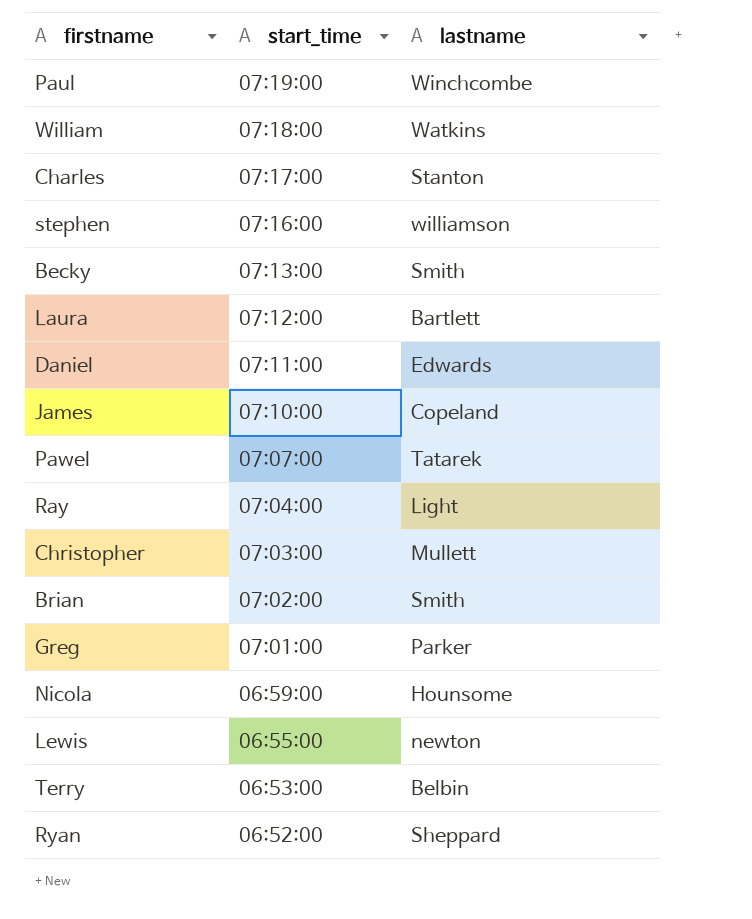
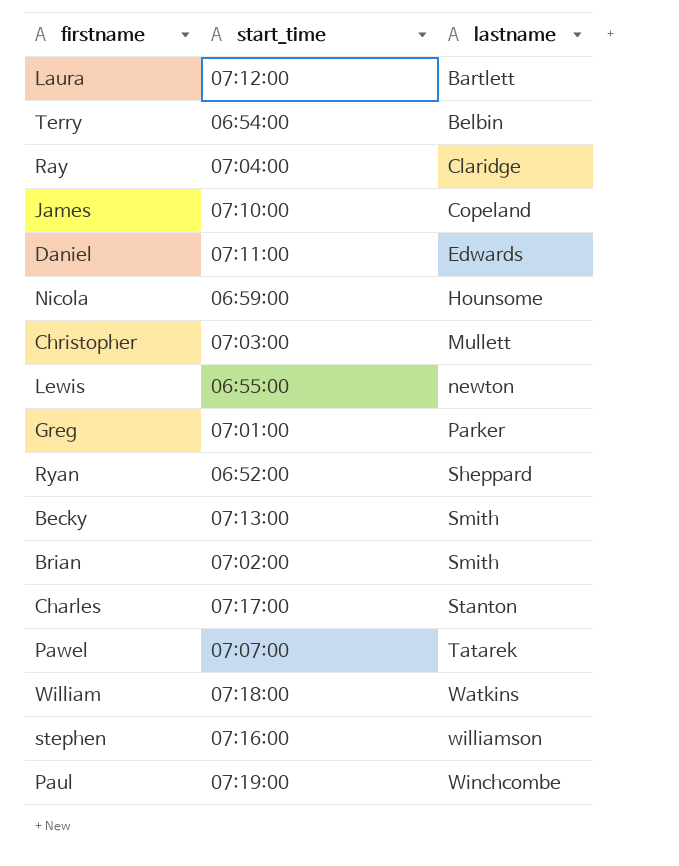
row order: start_time descending -> lastname ascending
Terry | start_time: 06:53:00 -> 06:54:00
Ray | lastname: Light -> Claridge

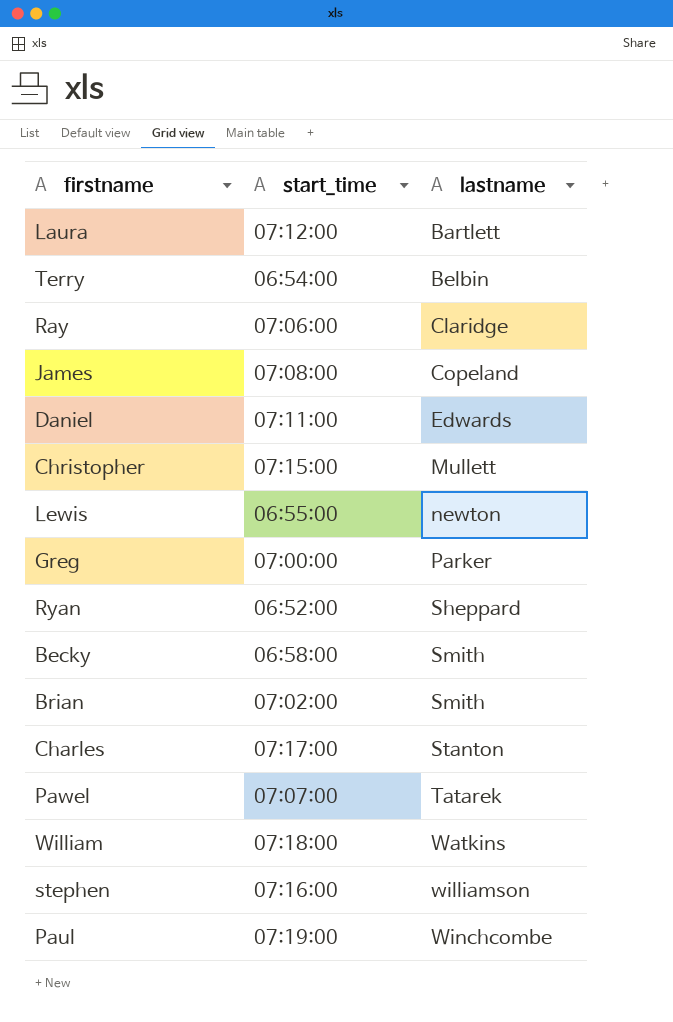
row Nicola: 06:59:00 | Hounsome -> none
Ray | start_time: 07:04:00 -> 07:06:00
James | start_time: 07:10:00 -> 07:08:00
Christopher | start_time: 07:03:00 -> 07:15:00
Greg | start_time: 07:01:00 -> 07:00:00
Becky | start_time: 07:13:00 -> 06:58:00

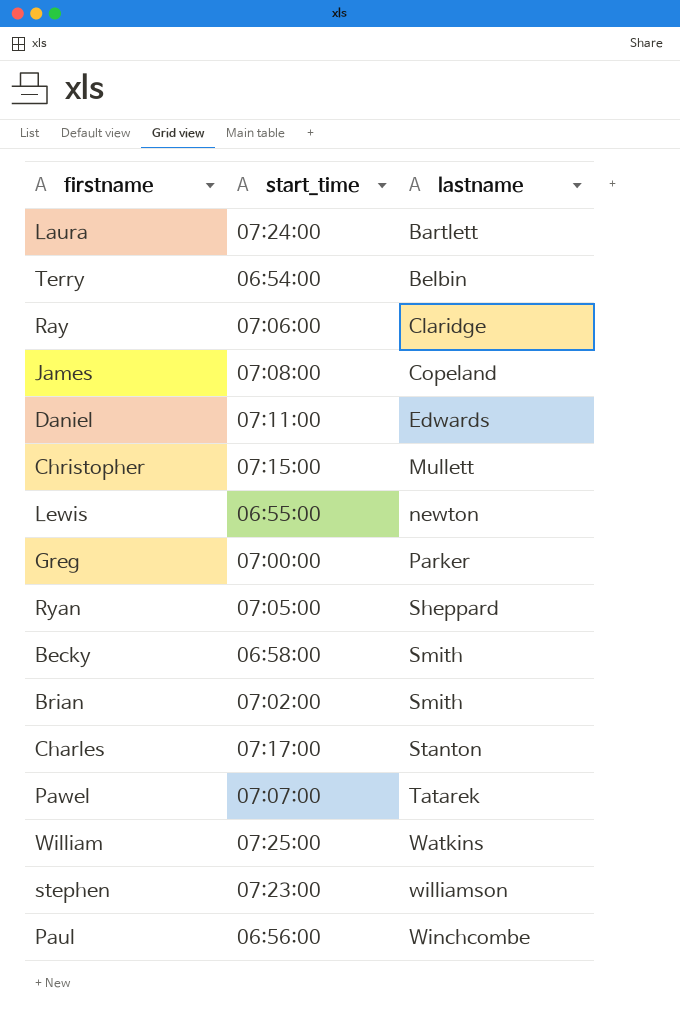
Laura | start_time: 07:12:00 -> 07:24:00
Ryan | start_time: 06:52:00 -> 07:05:00
William | start_time: 07:18:00 -> 07:25:00
stephen | start_time: 07:16:00 -> 07:23:00
Paul | start_time: 07:19:00 -> 06:56:00

